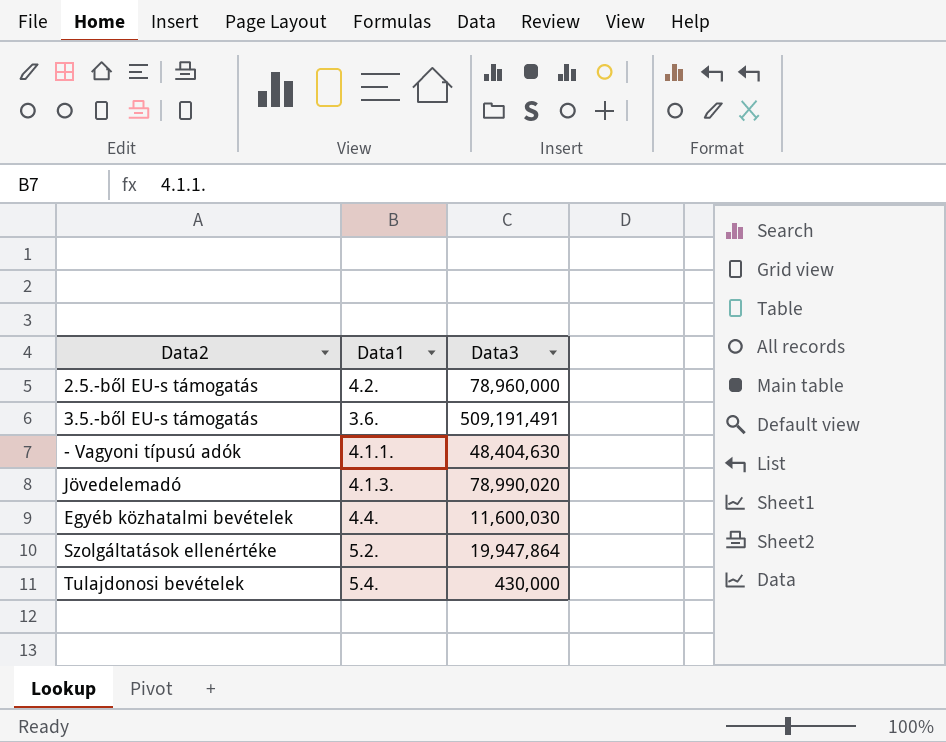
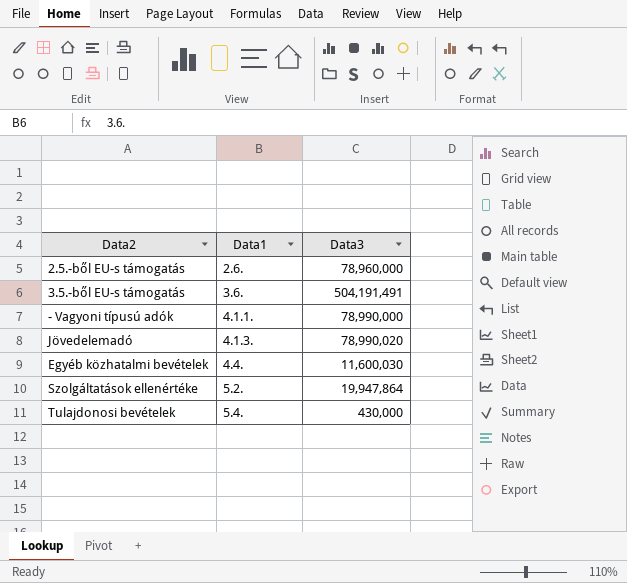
2.5.-ből EU-s támogatás | Data1: 4.2. -> 2.6.
3.5.-ből EU-s támogatás | Data3: 509,191,491 -> 504,191,491
- Vagyoni típusú adók | Data3: 48,404,630 -> 78,990,000

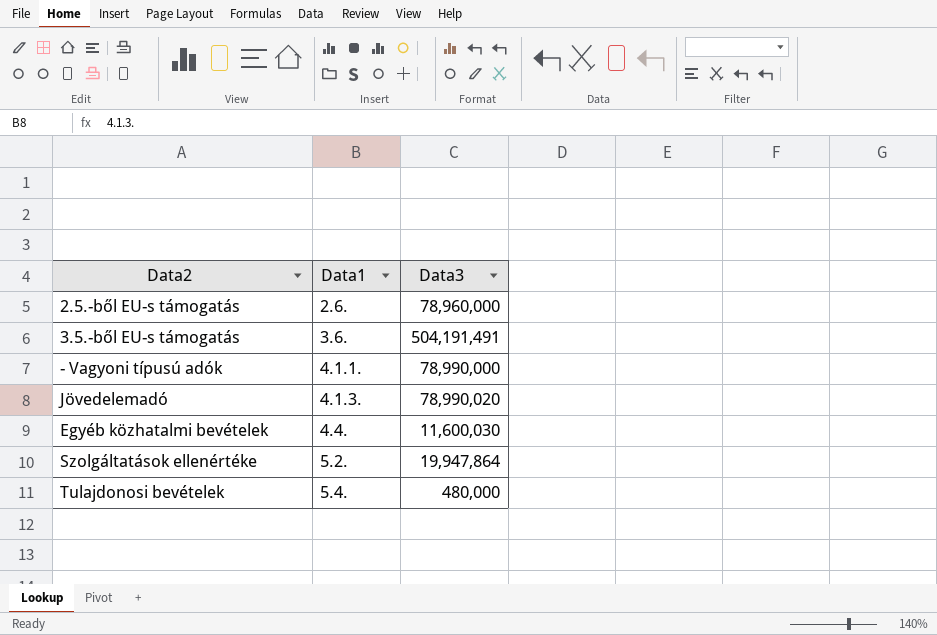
Tulajdonosi bevételek | Data3: 430,000 -> 480,000

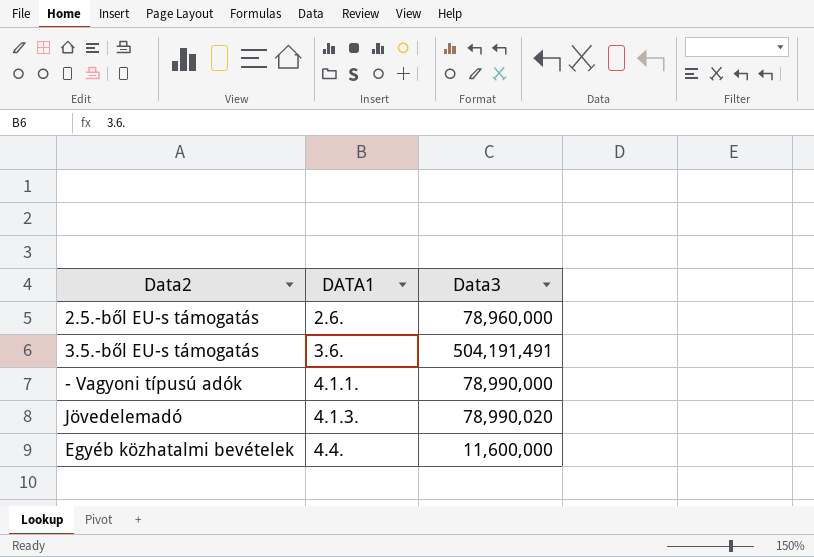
column name: Data1 -> DATA1
row Szolgáltatások ellenértéke: 5.2. | 19,947,864 -> none
row Tulajdonosi bevételek: 5.4. | 480,000 -> none
Egyéb közhatalmi bevételek | Data3: 11,600,030 -> 11,600,000

